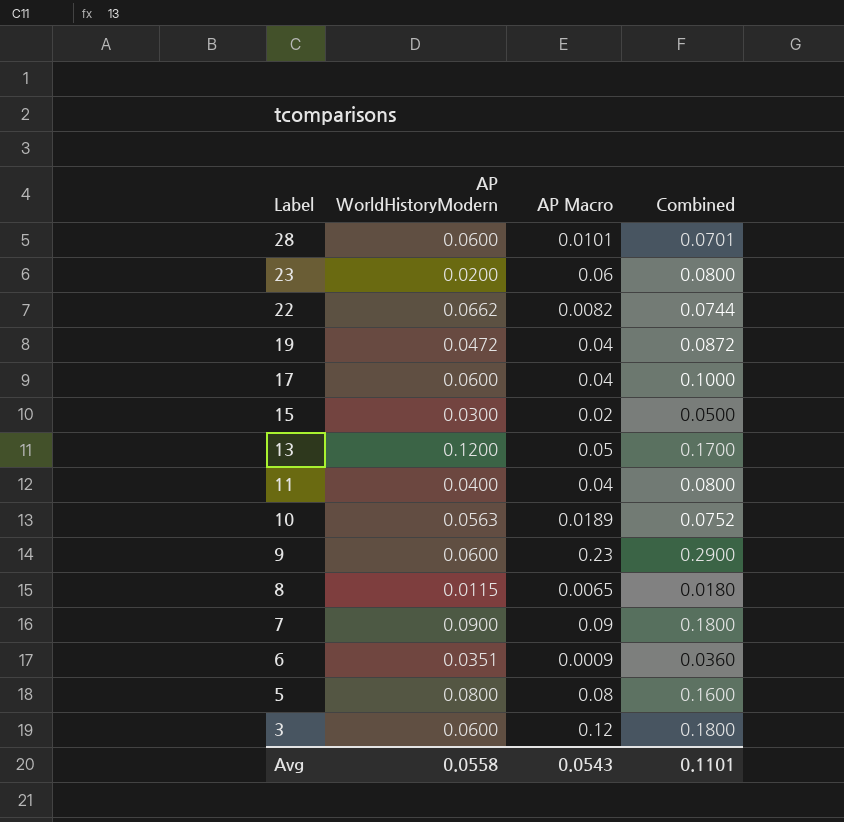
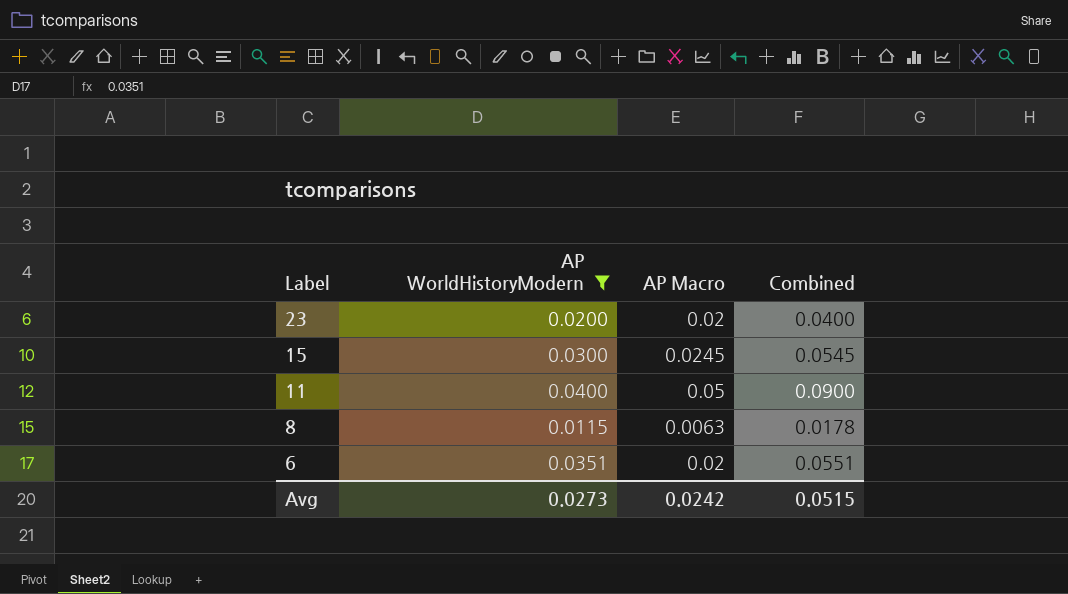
filter: none -> AP WorldHistoryModern <= 0.0400
23 | AP Macro: 0.06 -> 0.02
23 | Combined: 0.0800 -> 0.0400
15 | AP Macro: 0.02 -> 0.0245
15 | Combined: 0.0500 -> 0.0545
11 | AP Macro: 0.04 -> 0.05
11 | Combined: 0.0800 -> 0.0900
8 | AP Macro: 0.0065 -> 0.0063
8 | Combined: 0.0180 -> 0.0178
6 | AP Macro: 0.0009 -> 0.02
6 | Combined: 0.0360 -> 0.0551
Avg | AP WorldHistoryModern: 0.0558 -> 0.0273
Avg | AP Macro: 0.0543 -> 0.0242
Avg | Combined: 0.1101 -> 0.0515

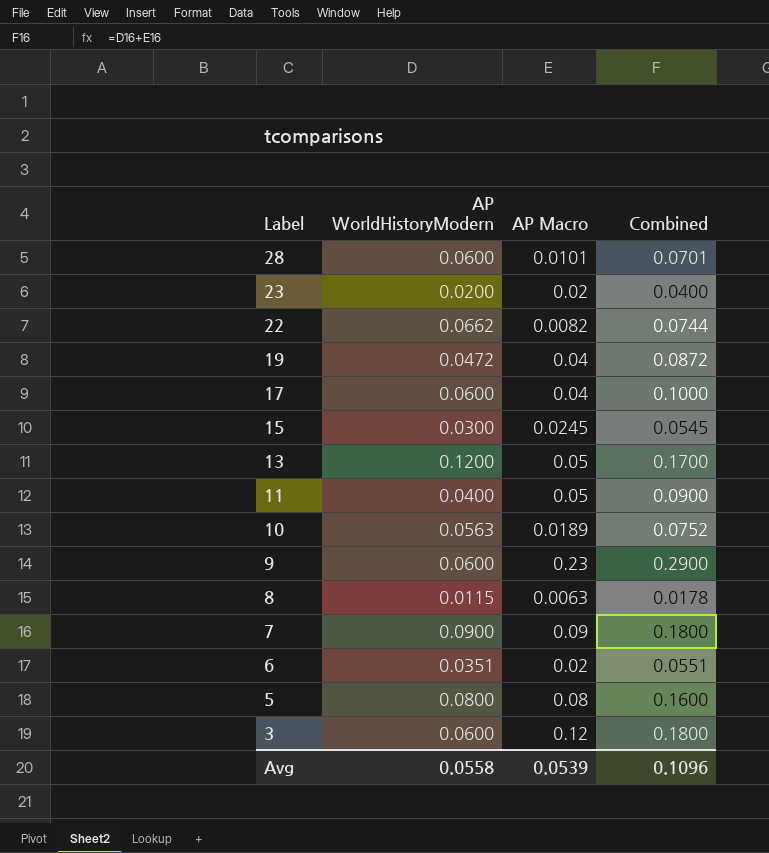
filter: AP WorldHistoryModern <= 0.0400 -> none
Avg | AP WorldHistoryModern: 0.0273 -> 0.0558
Avg | AP Macro: 0.0242 -> 0.0539
Avg | Combined: 0.0515 -> 0.1096

